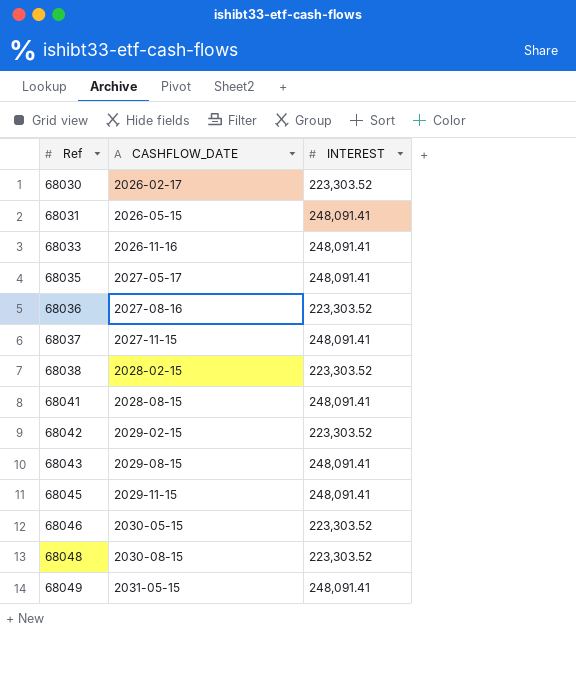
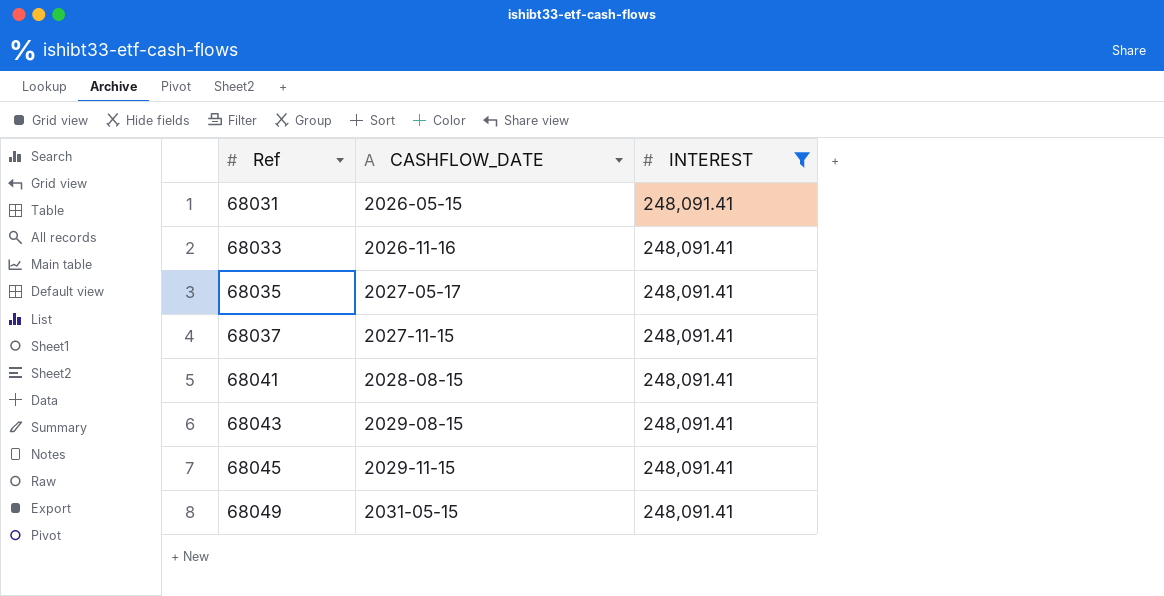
filter: none -> INTEREST = 248,091.41

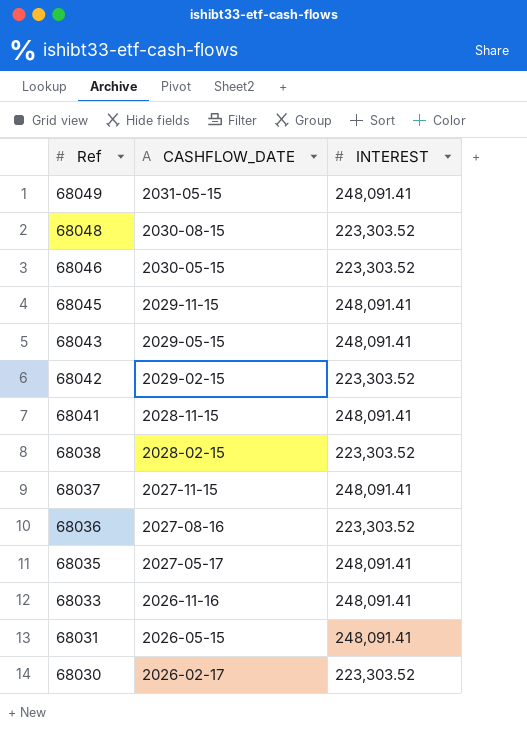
filter: INTEREST = 248,091.41 -> none
row order: Ref ascending -> Ref descending
68043 | CASHFLOW_DATE: 2029-08-15 -> 2029-05-15
68041 | CASHFLOW_DATE: 2028-08-15 -> 2028-11-15

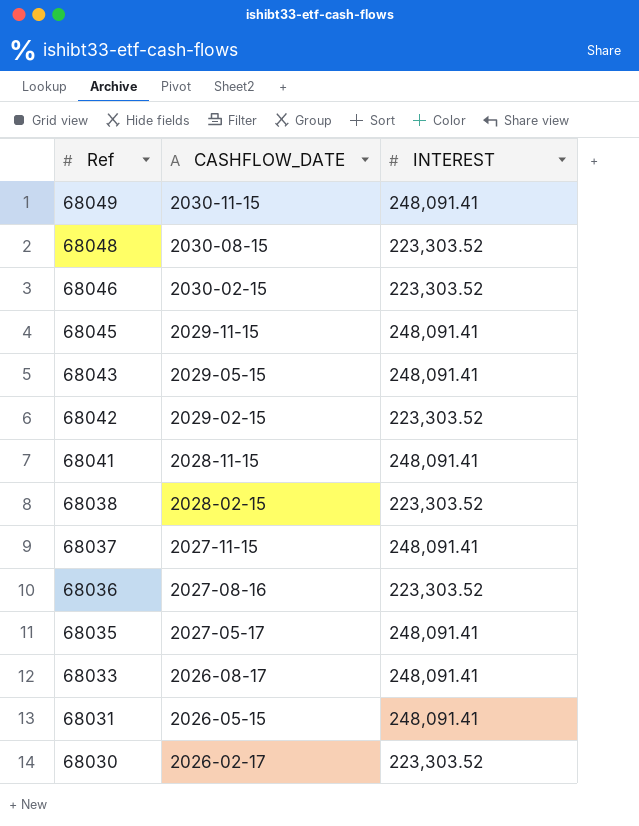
68049 | CASHFLOW_DATE: 2031-05-15 -> 2030-11-15
68046 | CASHFLOW_DATE: 2030-05-15 -> 2030-02-15
68033 | CASHFLOW_DATE: 2026-11-16 -> 2026-08-17

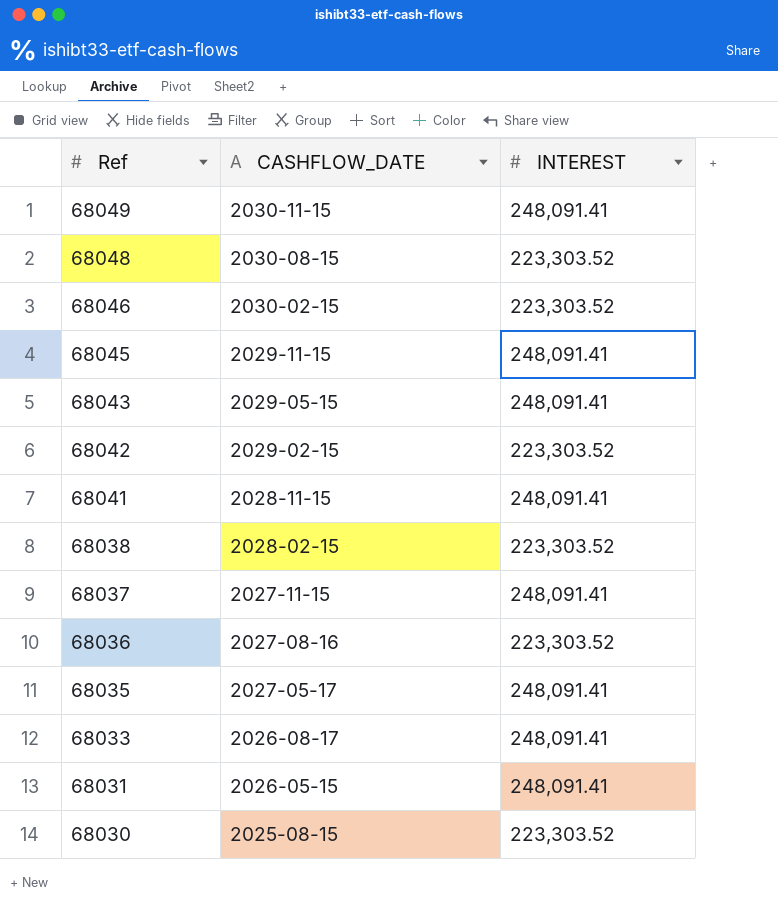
68030 | CASHFLOW_DATE: 2026-02-17 -> 2025-08-15

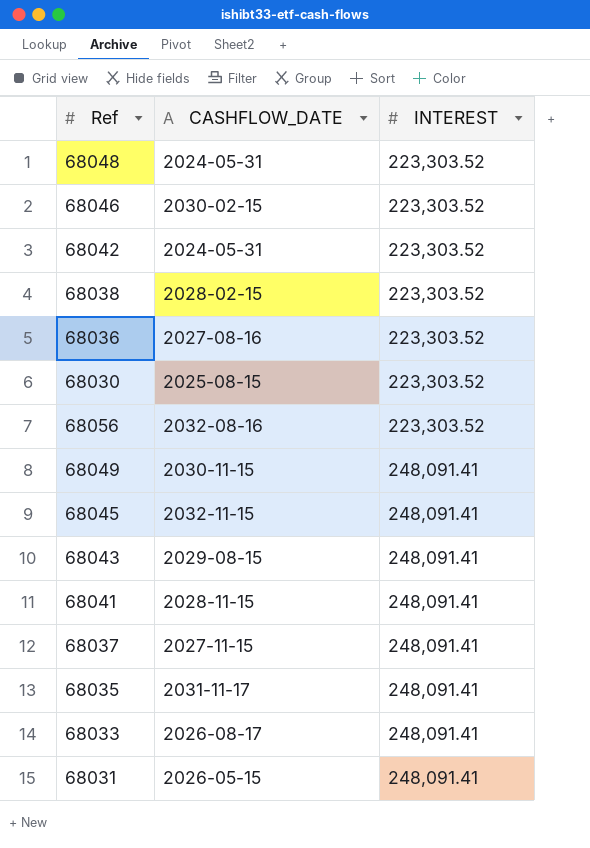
row order: Ref descending -> INTEREST ascending
68048 | CASHFLOW_DATE: 2030-08-15 -> 2024-05-31
68042 | CASHFLOW_DATE: 2029-02-15 -> 2024-05-31
row 68056: none -> 2032-08-16 | 223,303.52
68045 | CASHFLOW_DATE: 2029-11-15 -> 2032-11-15
68043 | CASHFLOW_DATE: 2029-05-15 -> 2029-08-15
68035 | CASHFLOW_DATE: 2027-05-17 -> 2031-11-17

